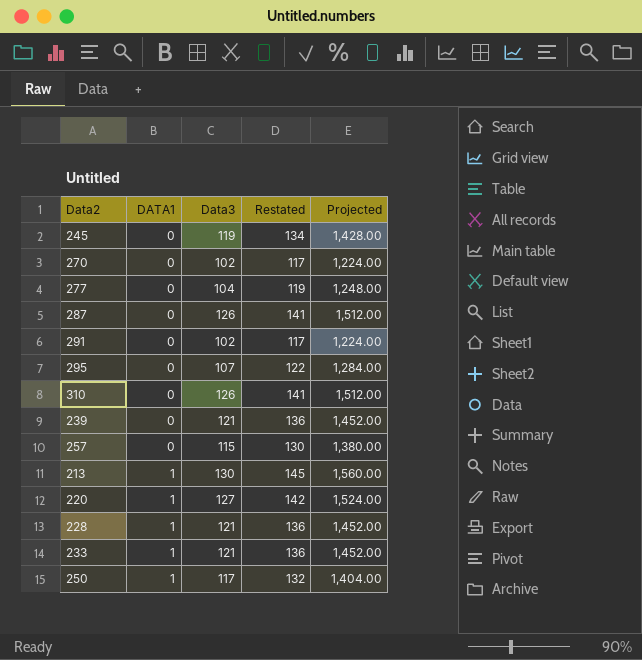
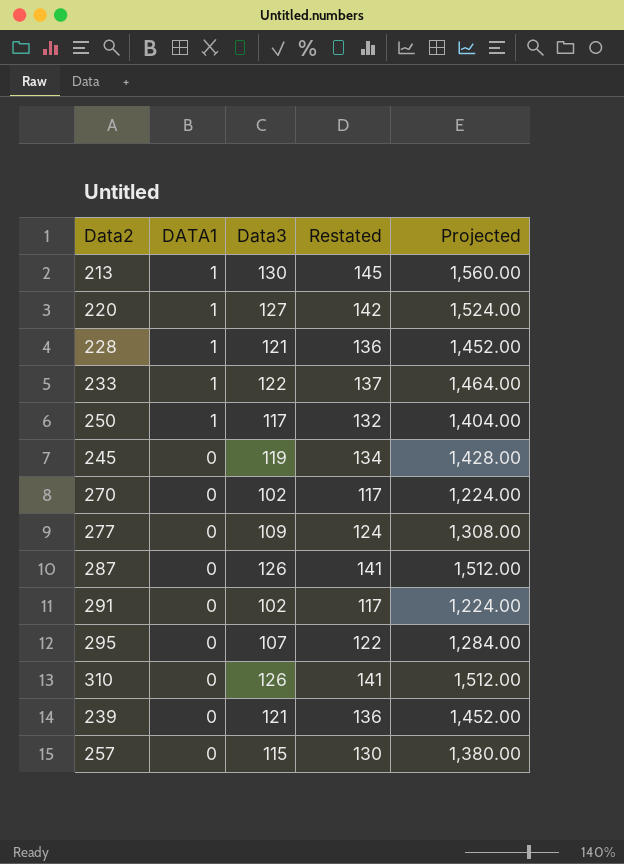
row order: DATA1 ascending -> DATA1 descending
233 | Data3: 121 -> 122
233 | Restated: 136 -> 137
233 | Projected: 1,452.00 -> 1,464.00
277 | Data3: 104 -> 109
277 | Restated: 119 -> 124
277 | Projected: 1,248.00 -> 1,308.00

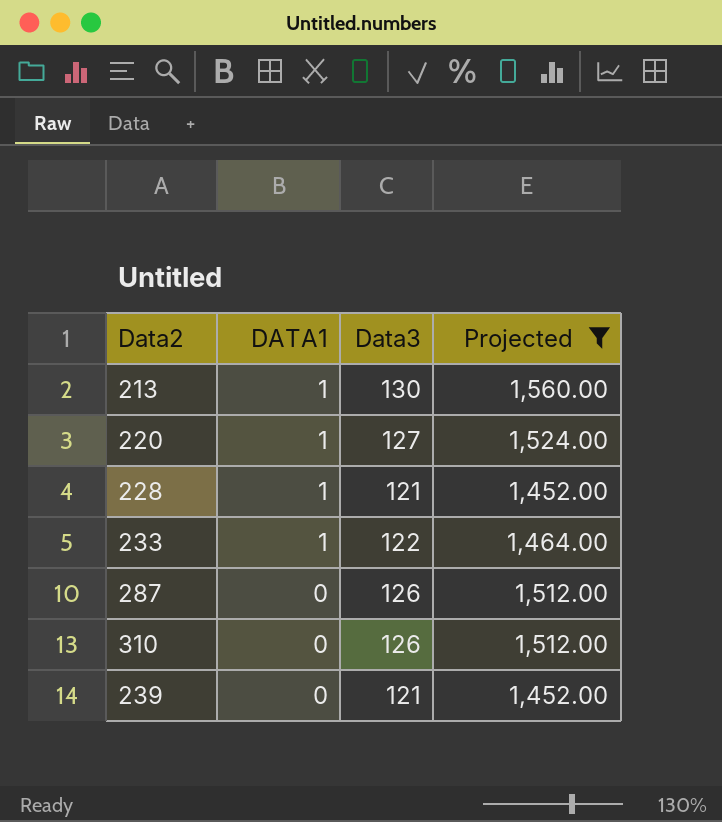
filter: none -> Projected >= 1,452.00
column Restated | formula: [Data3] + 15 -> none

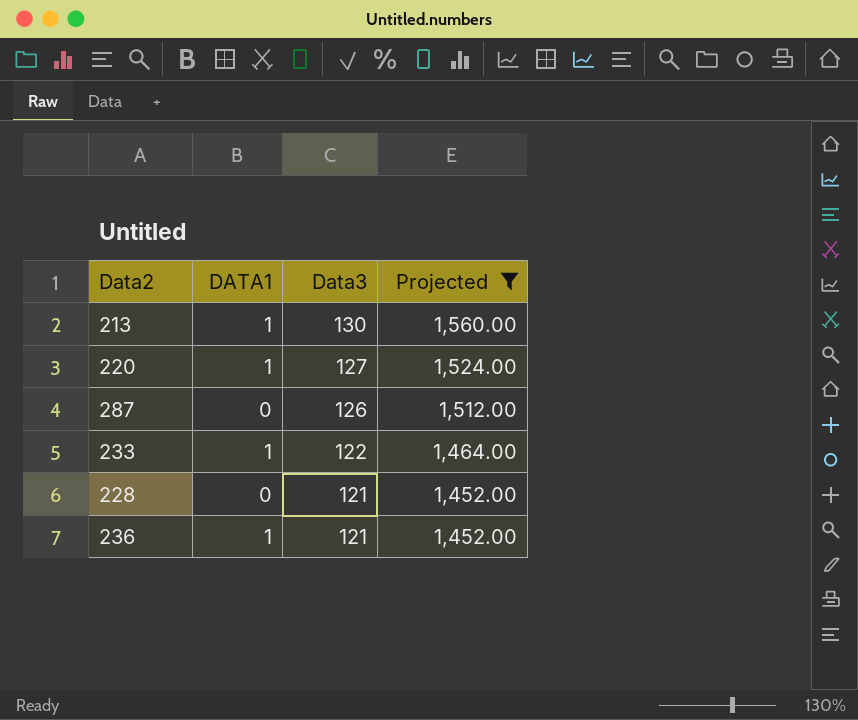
row order: DATA1 descending -> Data3 descending
row 310: 0 | 126 | 1,512.00 -> none
row 239: 0 | 121 | 1,452.00 -> none
228 | DATA1: 1 -> 0
row 236: none -> 1 | 121 | 1,452.00

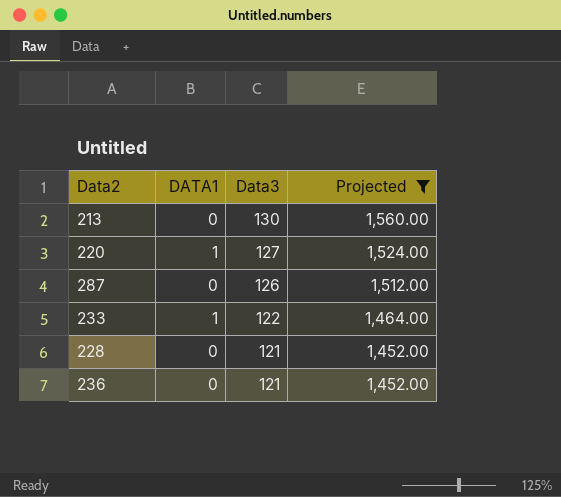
213 | DATA1: 1 -> 0
236 | DATA1: 1 -> 0

